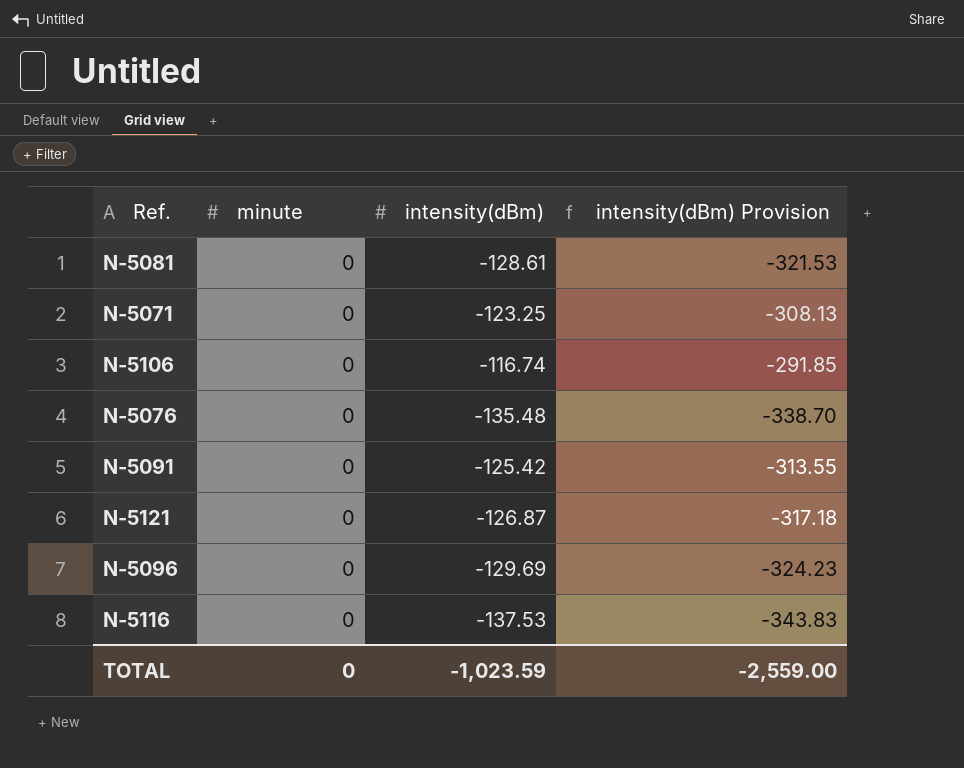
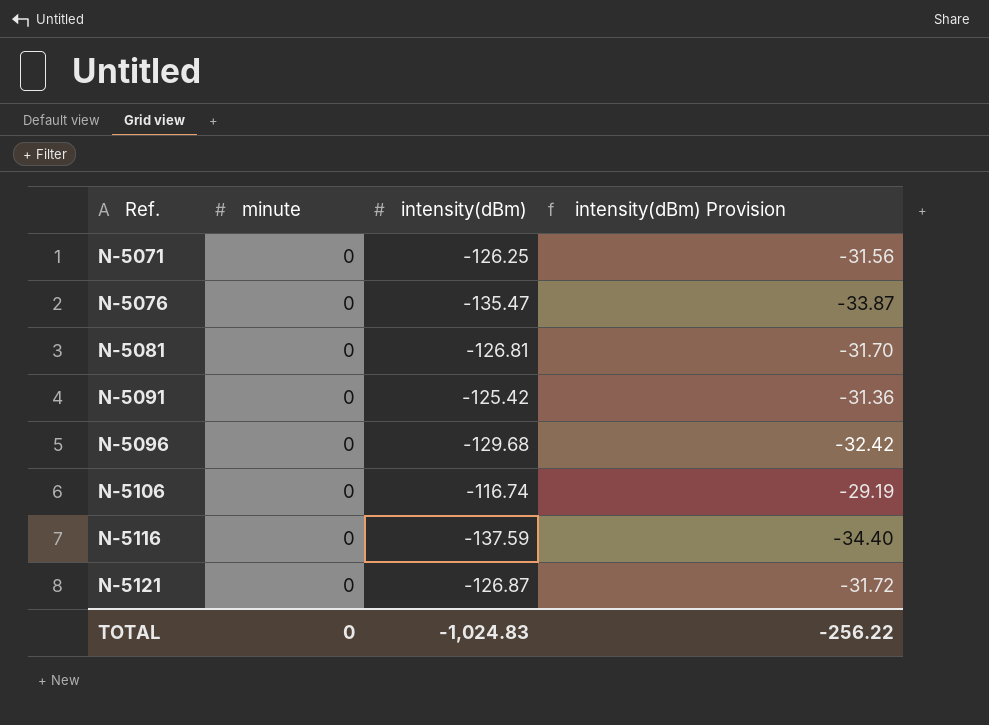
row order: none -> Ref. ascending
column intensity(dBm) Provision | formula: [intensity(dBm)] * 2.5 -> [intensity(dBm)] * 0.25
N-5071 | intensity(dBm): -123.25 -> -126.25
N-5076 | intensity(dBm): -135.48 -> -135.47
N-5081 | intensity(dBm): -128.61 -> -126.81
N-5096 | intensity(dBm): -129.69 -> -129.68
N-5116 | intensity(dBm): -137.53 -> -137.59
TOTAL | intensity(dBm): -1,023.59 -> -1,024.83
TOTAL | intensity(dBm) Provision: -2,559.00 -> -256.22

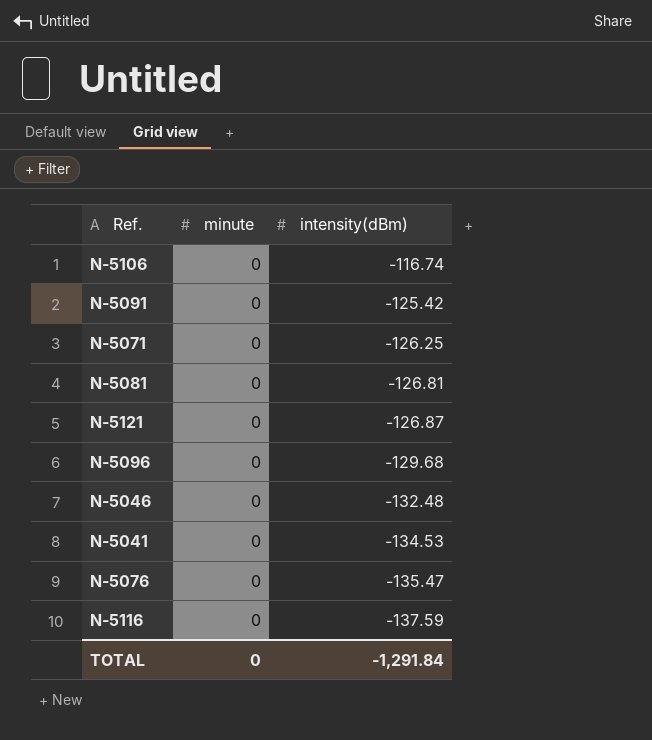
row order: Ref. ascending -> intensity(dBm) descending
column intensity(dBm) Provision | formula: [intensity(dBm)] * 0.25 -> none
row N-5046: none -> 0 | -132.48
row N-5041: none -> 0 | -134.53
TOTAL | intensity(dBm): -1,024.83 -> -1,291.84

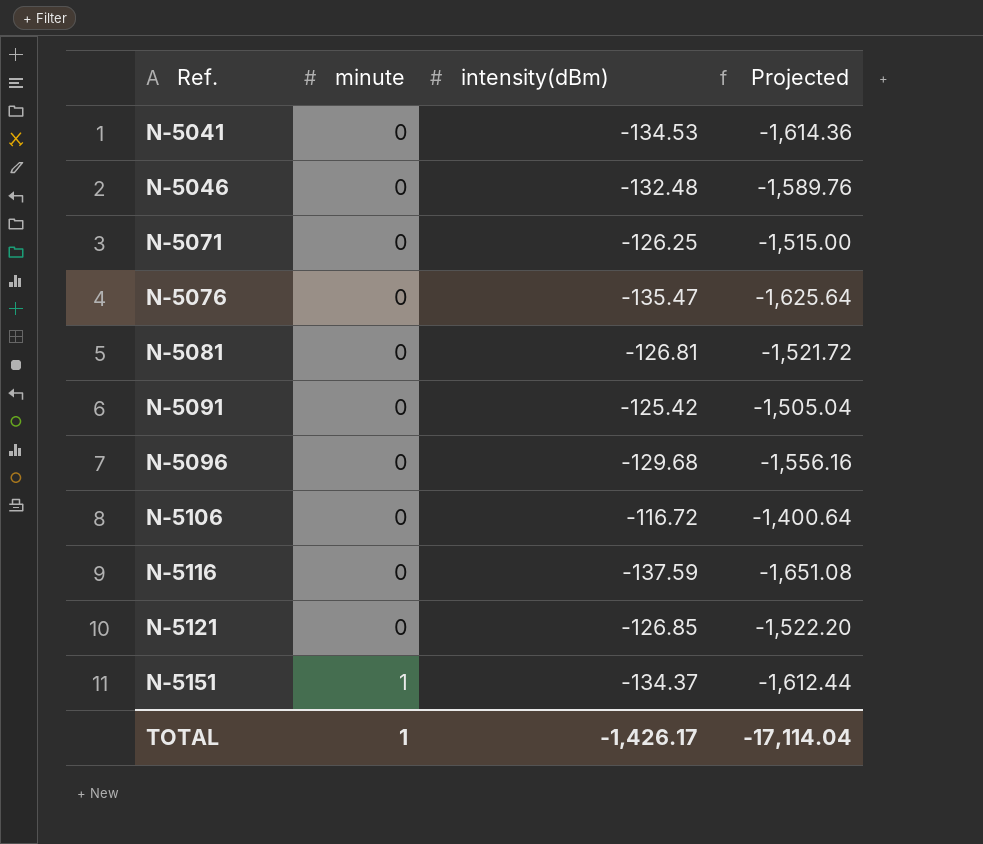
row order: intensity(dBm) descending -> Ref. ascending
column Projected | formula: none -> [intensity(dBm)] * 12
N-5106 | intensity(dBm): -116.74 -> -116.72
N-5121 | intensity(dBm): -126.87 -> -126.85
row N-5151: none -> 1 | -134.37 | -1,612.44
TOTAL | minute: 0 -> 1
TOTAL | intensity(dBm): -1,291.84 -> -1,426.17

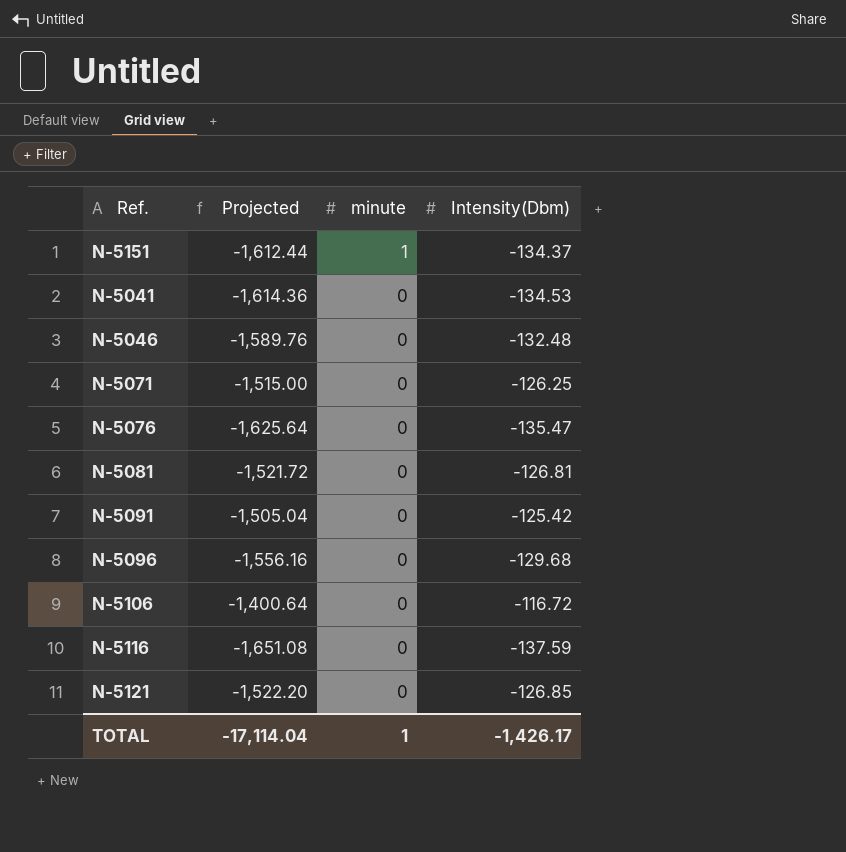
row order: Ref. ascending -> minute descending
column Projected | position: 4 -> 2
column name: intensity(dBm) -> Intensity(Dbm)

